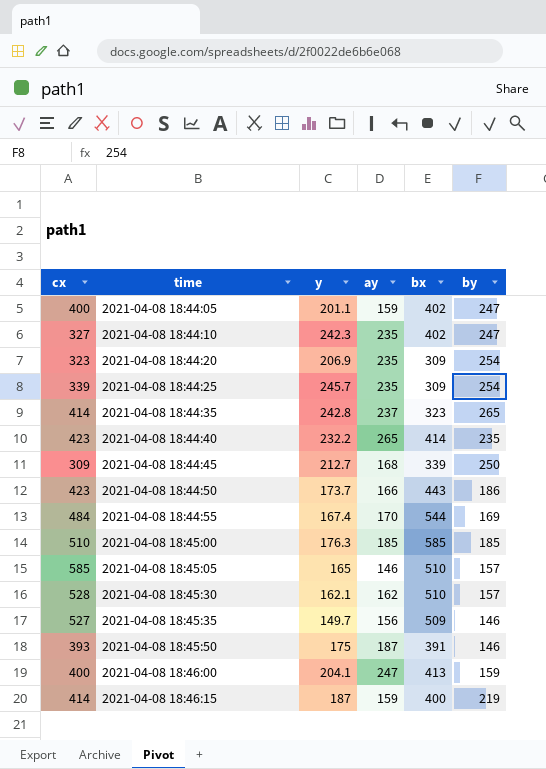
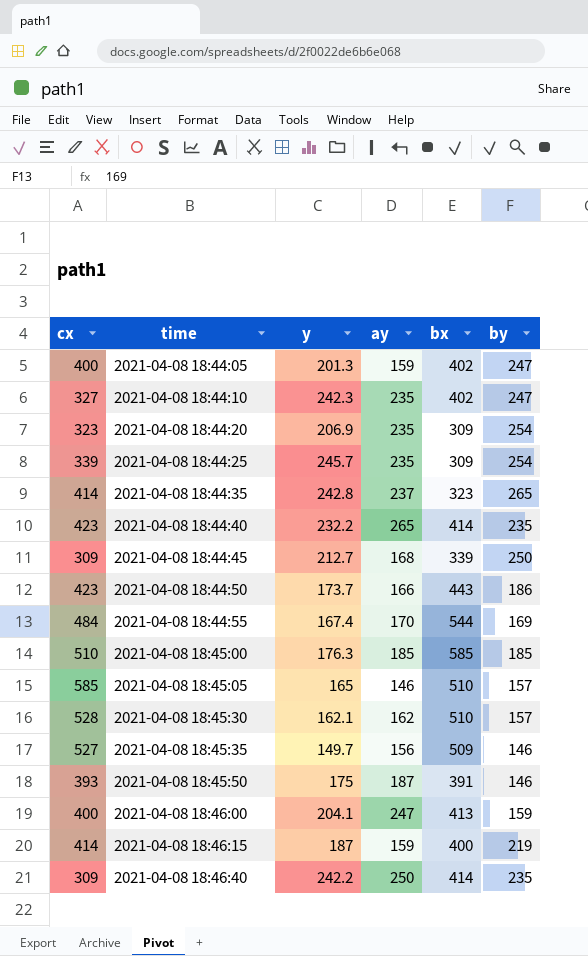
2021-04-08 18:44:05 | y: 201.1 -> 201.3
row 2021-04-08 18:46:40: none -> 309 | 242.2 | 250 | 414 | 235

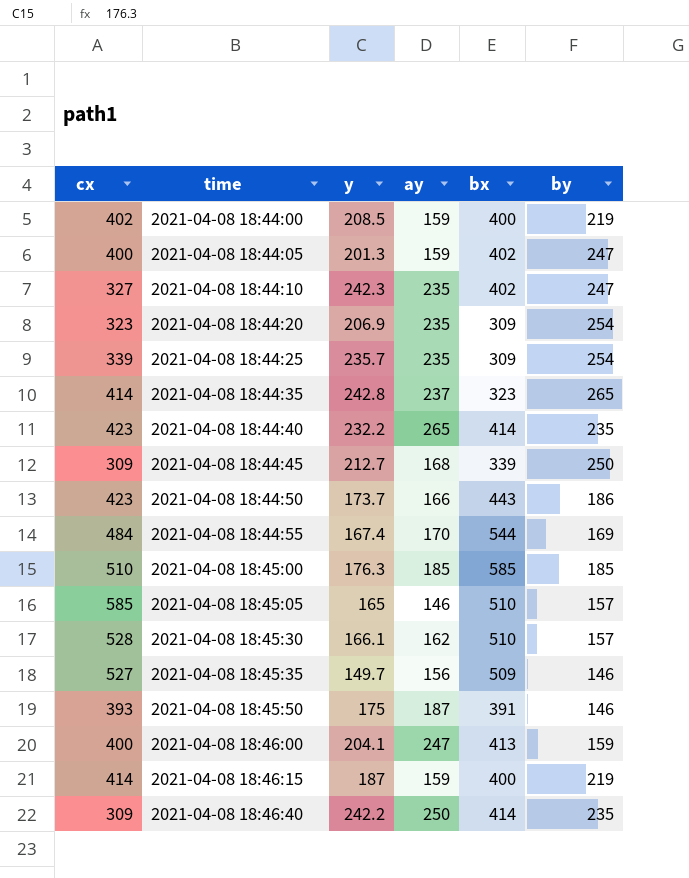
row 2021-04-08 18:44:00: none -> 402 | 208.5 | 159 | 400 | 219
2021-04-08 18:44:25 | y: 245.7 -> 235.7
2021-04-08 18:45:30 | y: 162.1 -> 166.1

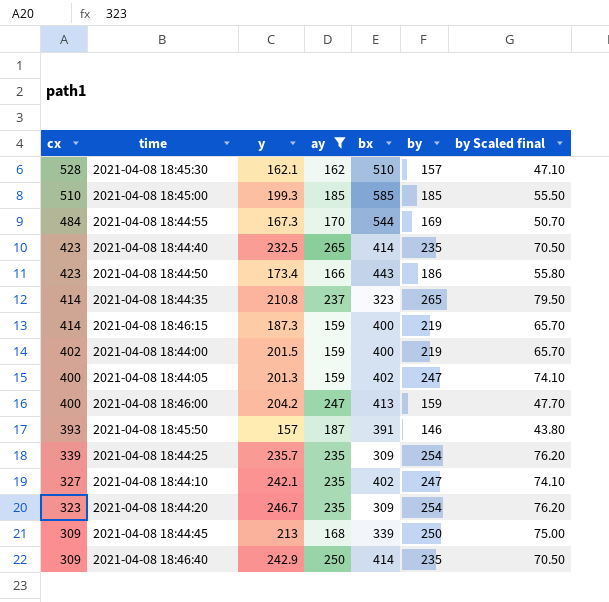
filter: none -> ay >= 159
row order: time ascending -> cx descending
column by Scaled final | formula: none -> [by] * 0.3
2021-04-08 18:45:30 | y: 166.1 -> 162.1
2021-04-08 18:45:00 | y: 176.3 -> 199.3
2021-04-08 18:44:55 | y: 167.4 -> 167.3
2021-04-08 18:44:40 | y: 232.2 -> 232.5
2021-04-08 18:44:50 | y: 173.7 -> 173.4
2021-04-08 18:44:35 | y: 242.8 -> 210.8
2021-04-08 18:46:15 | y: 187 -> 187.3
2021-04-08 18:44:00 | y: 208.5 -> 201.5
2021-04-08 18:46:00 | y: 204.1 -> 204.2
2021-04-08 18:45:50 | y: 175 -> 157
2021-04-08 18:44:10 | y: 242.3 -> 242.1
2021-04-08 18:44:20 | y: 206.9 -> 246.7
2021-04-08 18:44:45 | y: 212.7 -> 213
2021-04-08 18:46:40 | y: 242.2 -> 242.9

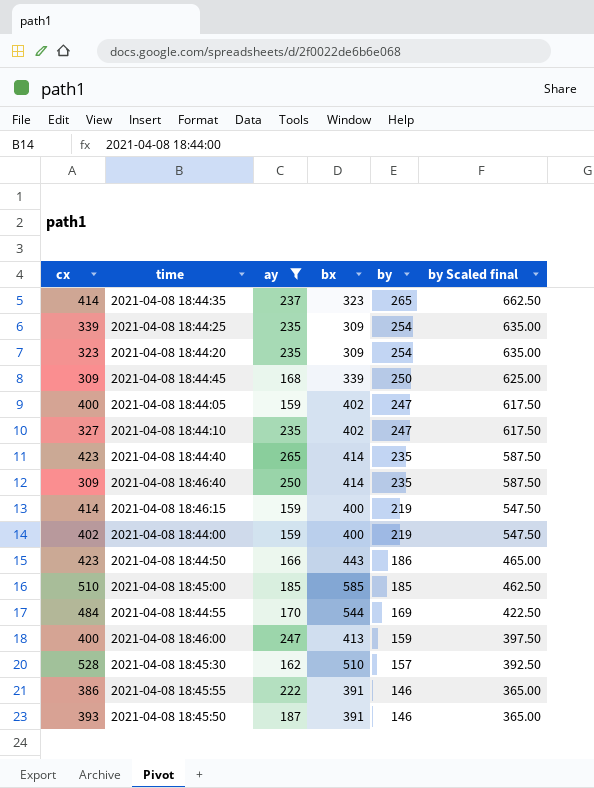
row order: cx descending -> by descending
column y | position: 3 -> none
column by Scaled final | formula: [by] * 0.3 -> [by] * 2.5
row 2021-04-08 18:45:55: none -> 386 | 222 | 391 | 146 | 365.00

